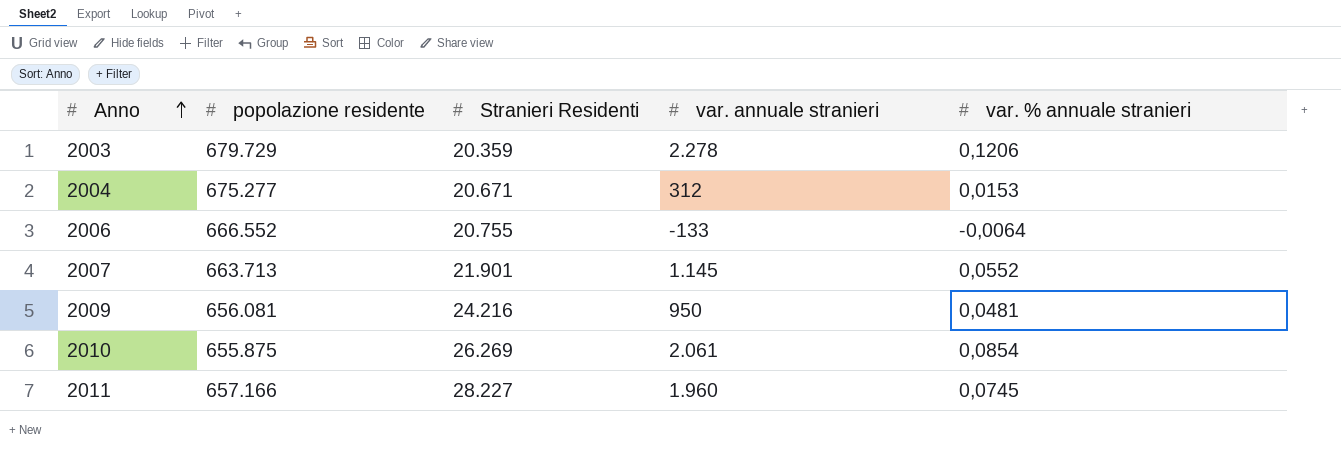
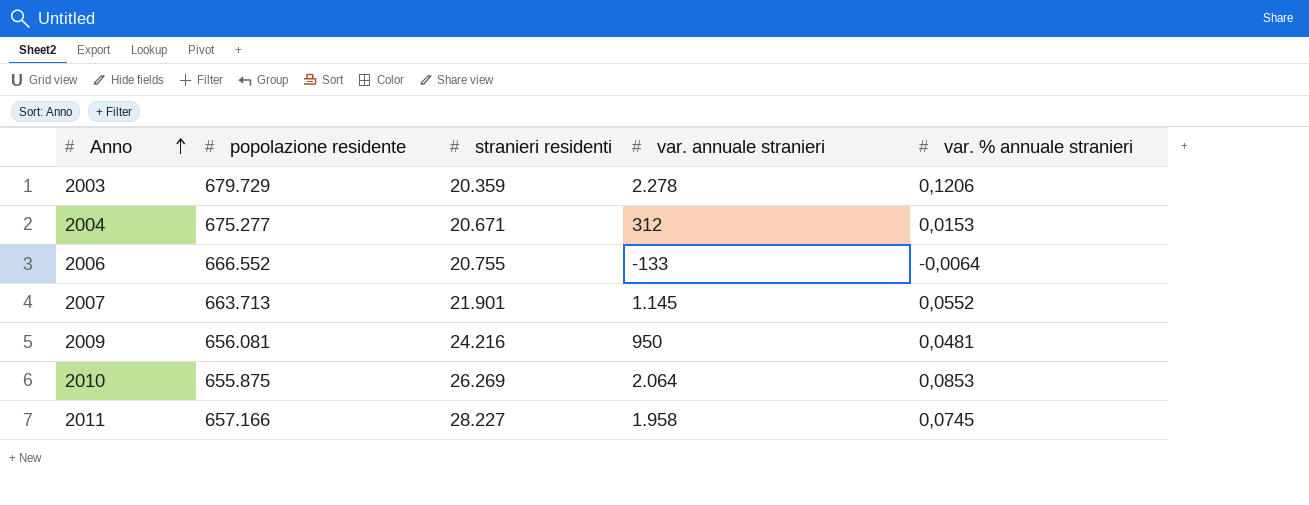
column name: Stranieri Residenti -> stranieri residenti
2010 | var. annuale stranieri: 2.061 -> 2.064
2010 | var. % annuale stranieri: 0,0854 -> 0,0853
2011 | var. annuale stranieri: 1.960 -> 1.958

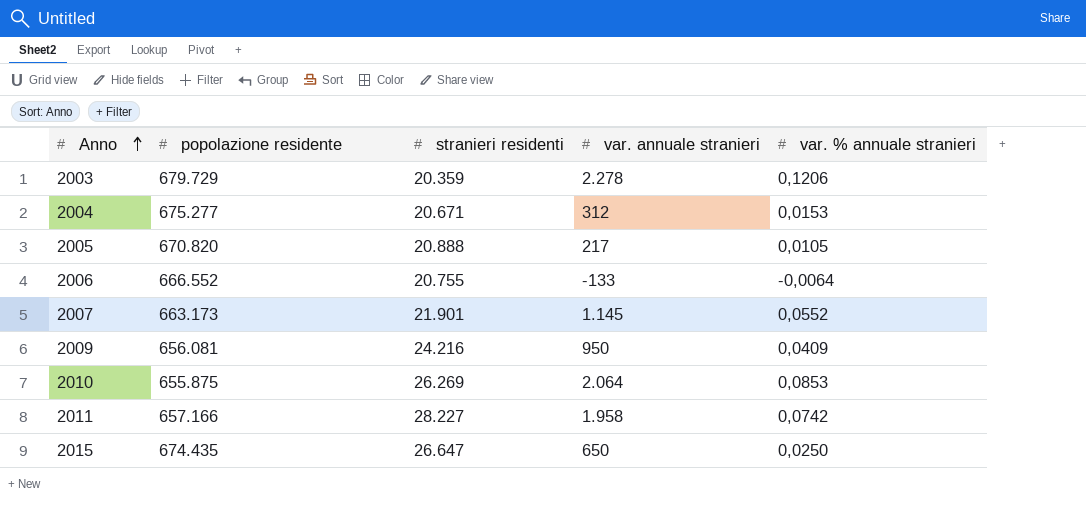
row 2005: none -> 670.820 | 20.888 | 217 | 0,0105
2007 | popolazione residente: 663.713 -> 663.173
2009 | var. % annuale stranieri: 0,0481 -> 0,0409
2011 | var. % annuale stranieri: 0,0745 -> 0,0742
row 2015: none -> 674.435 | 26.647 | 650 | 0,0250

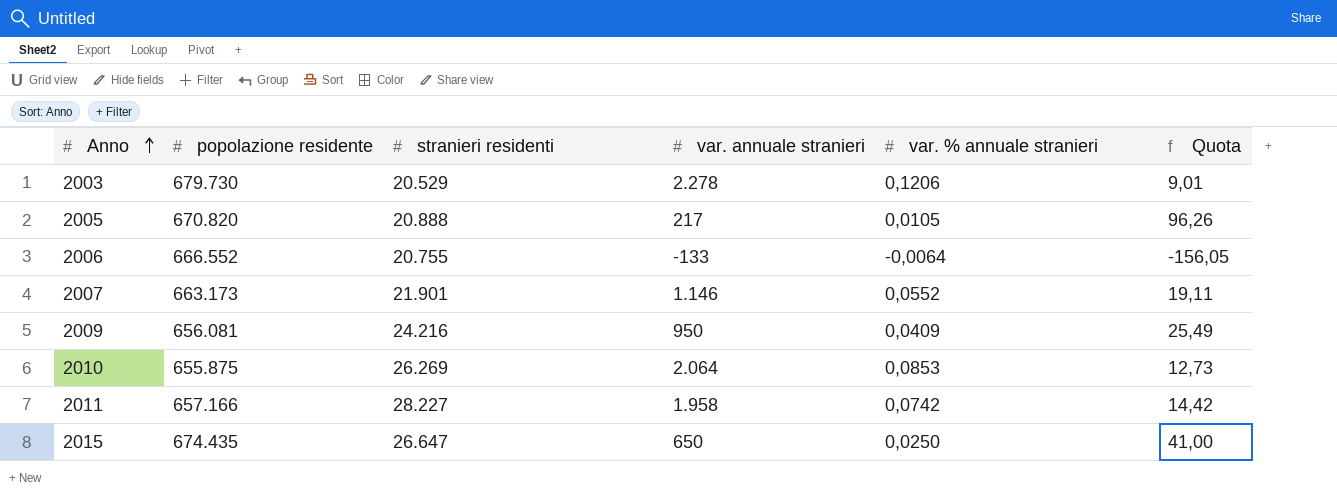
column Quota | formula: none -> [stranieri residenti] / [var. annuale stranieri]
row 2004: 675.277 | 20.671 | 312 | 0,0153 -> none
2003 | popolazione residente: 679.729 -> 679.730
2003 | stranieri residenti: 20.359 -> 20.529
2007 | var. annuale stranieri: 1.145 -> 1.146

